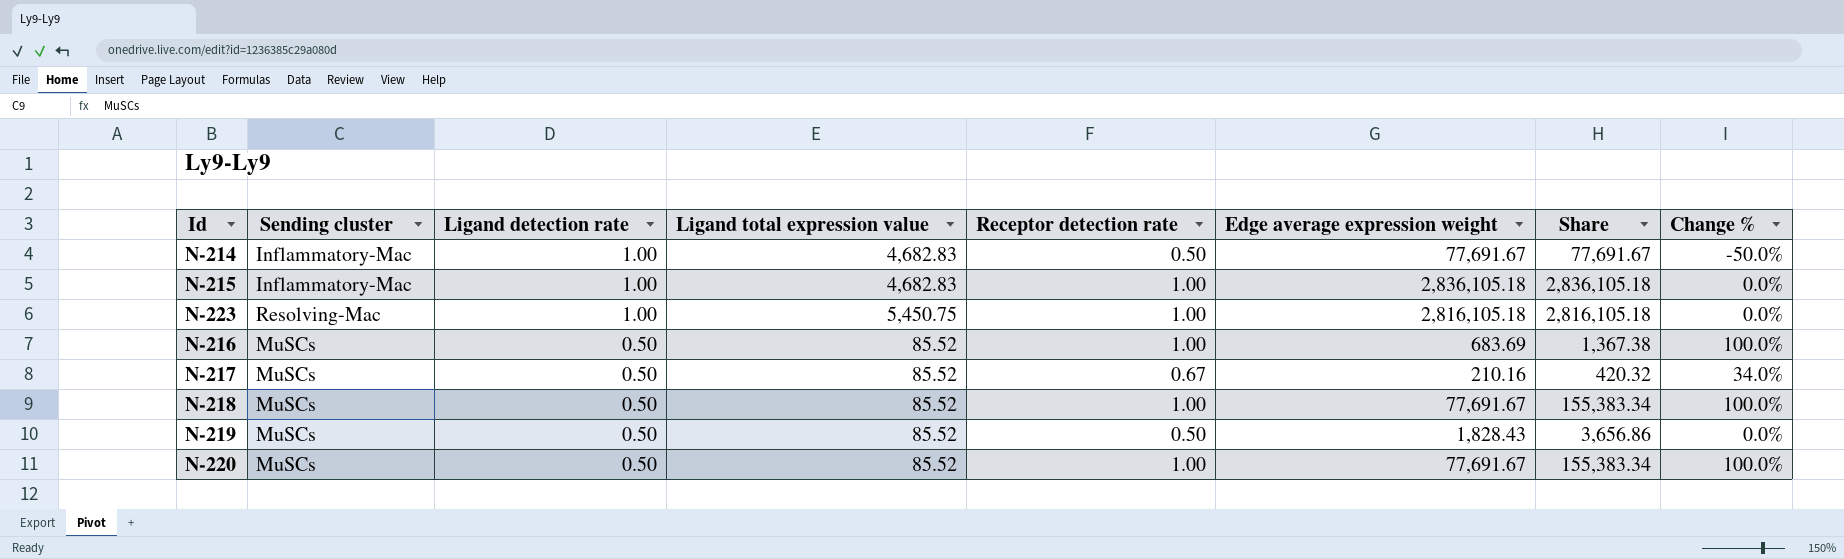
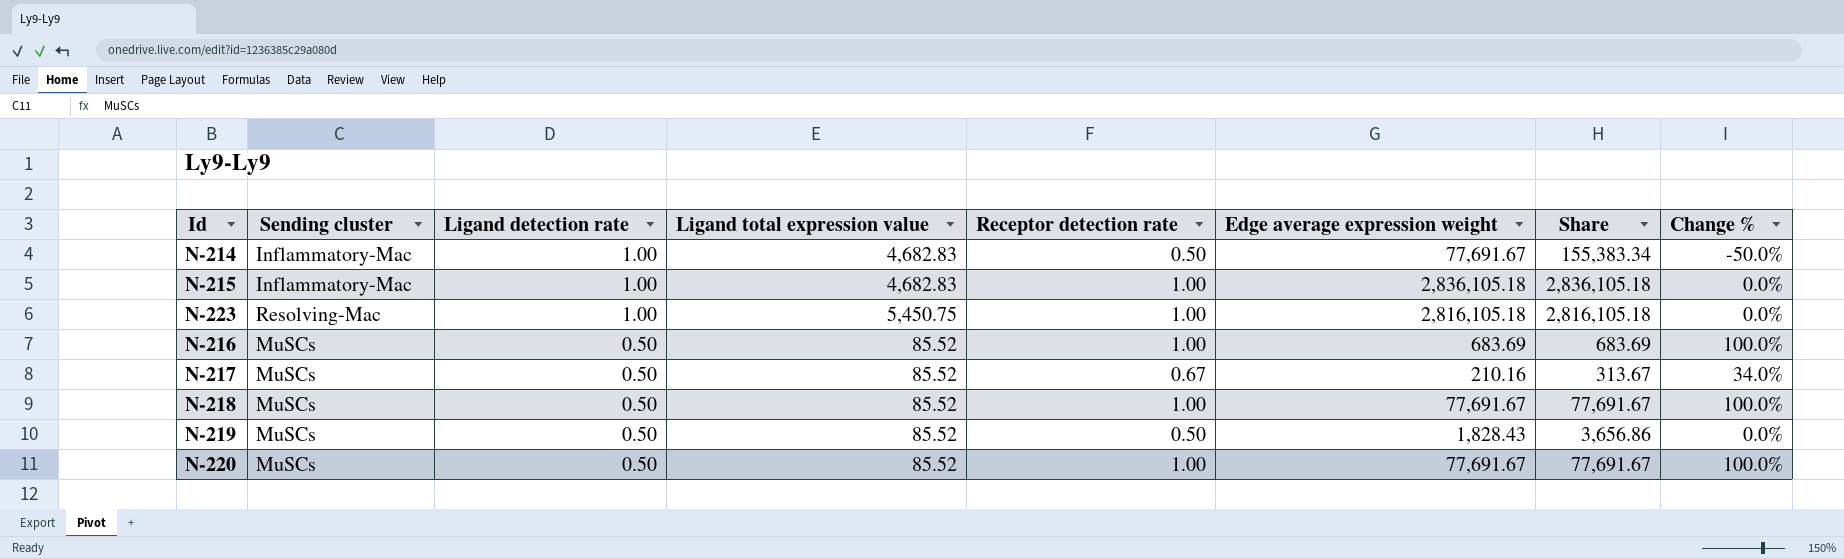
column Share | formula: [Edge average expression weight] / [Ligand detection rate] -> [Edge average expression weight] / [Receptor detection rate]

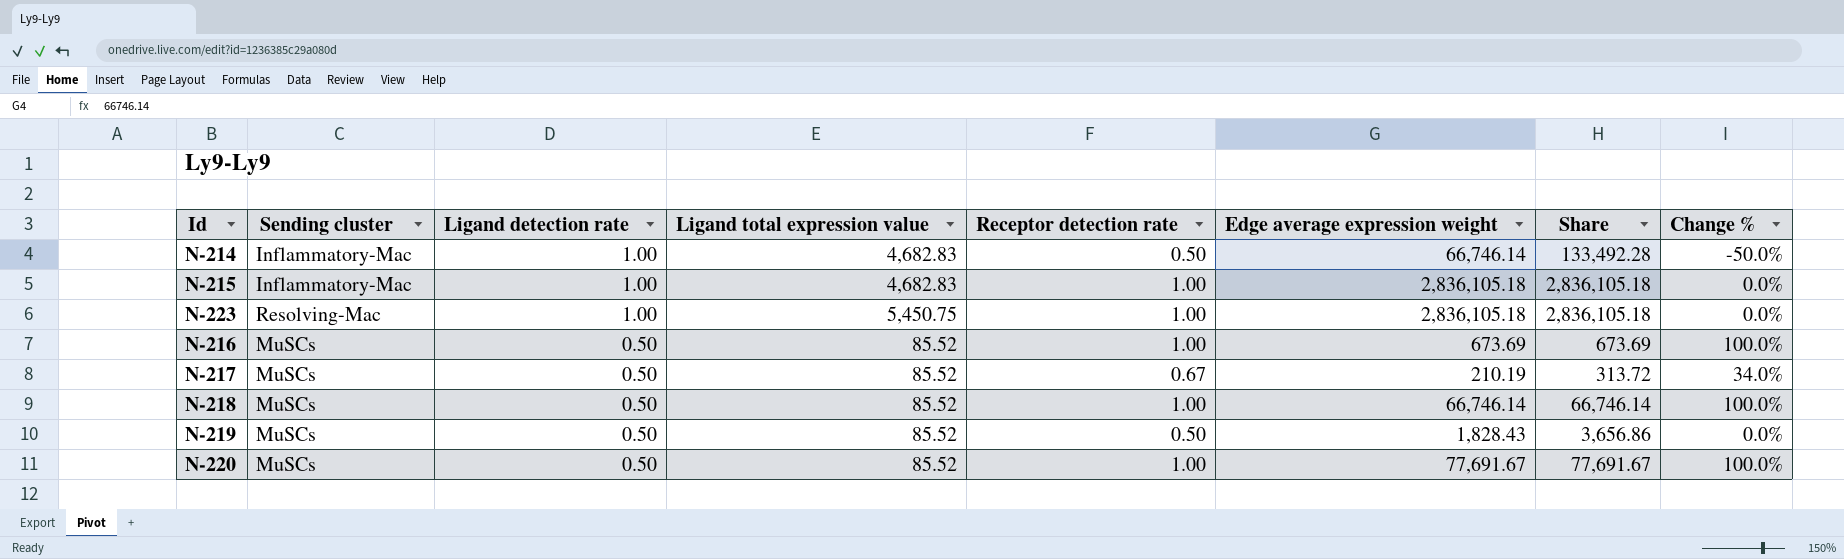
N-214 | Edge average expression weight: 77,691.67 -> 66,746.14
N-214 | Share: 155,383.34 -> 133,492.28
N-223 | Edge average expression weight: 2,816,105.18 -> 2,836,105.18
N-223 | Share: 2,816,105.18 -> 2,836,105.18
N-216 | Edge average expression weight: 683.69 -> 673.69
N-216 | Share: 683.69 -> 673.69
N-217 | Edge average expression weight: 210.16 -> 210.19
N-217 | Share: 313.67 -> 313.72
N-218 | Edge average expression weight: 77,691.67 -> 66,746.14
N-218 | Share: 77,691.67 -> 66,746.14

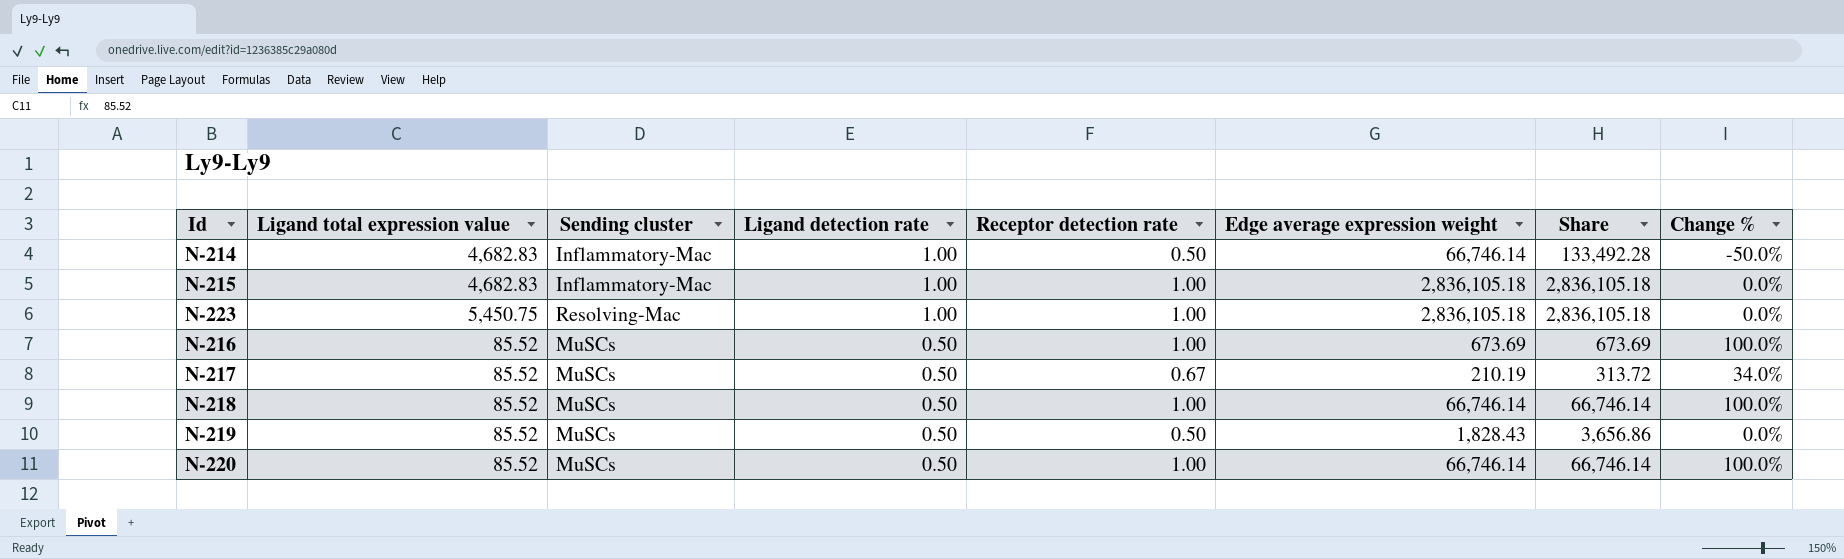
column Ligand total expression value | position: 4 -> 2
N-220 | Edge average expression weight: 77,691.67 -> 66,746.14
N-220 | Share: 77,691.67 -> 66,746.14

